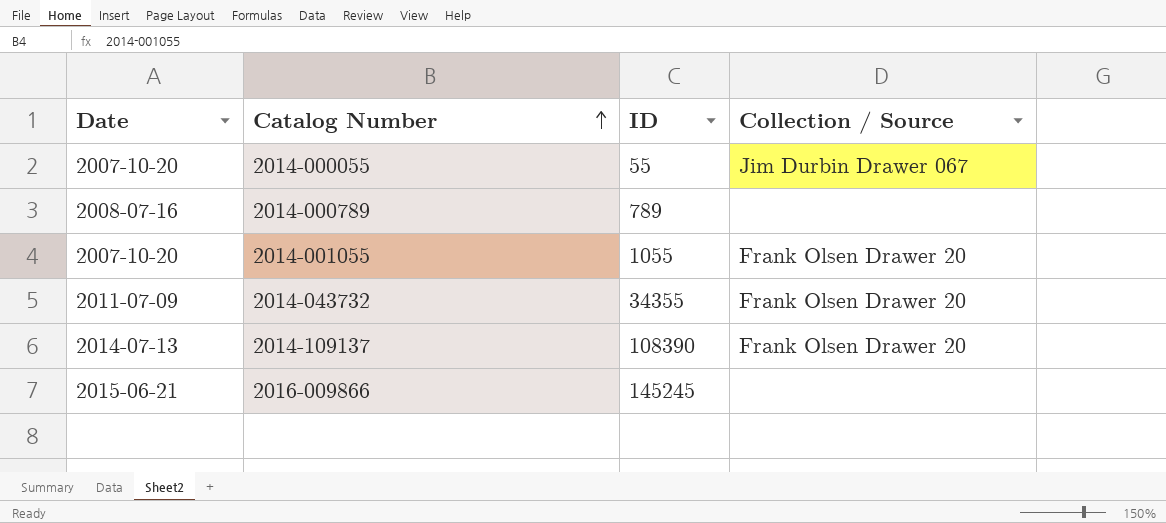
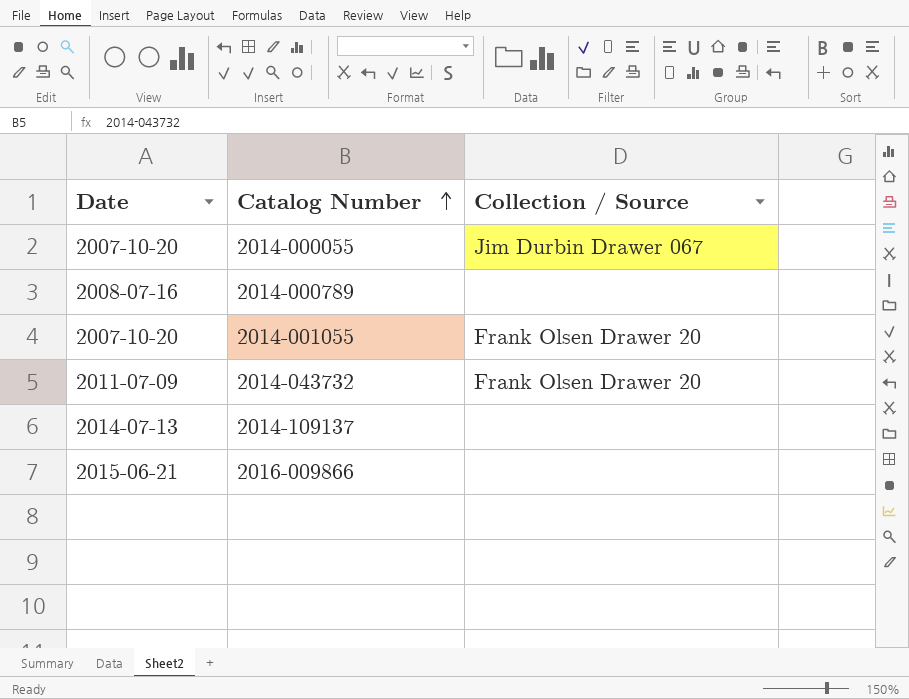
column ID | position: 3 -> none
2014-109137 | Collection / Source: Frank Olsen Drawer 20 -> none

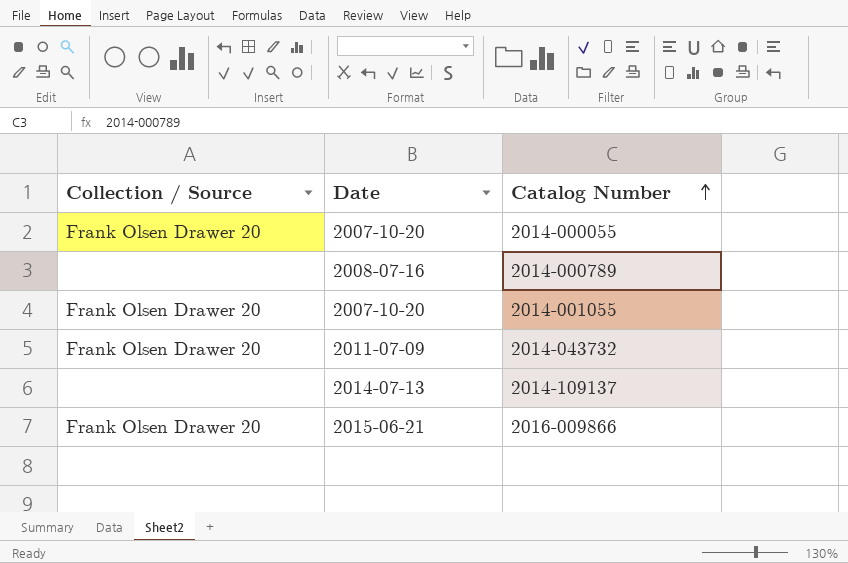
column Collection / Source | position: 3 -> 1
2014-000055 | Collection / Source: Jim Durbin Drawer 067 -> Frank Olsen Drawer 20
2016-009866 | Collection / Source: none -> Frank Olsen Drawer 20

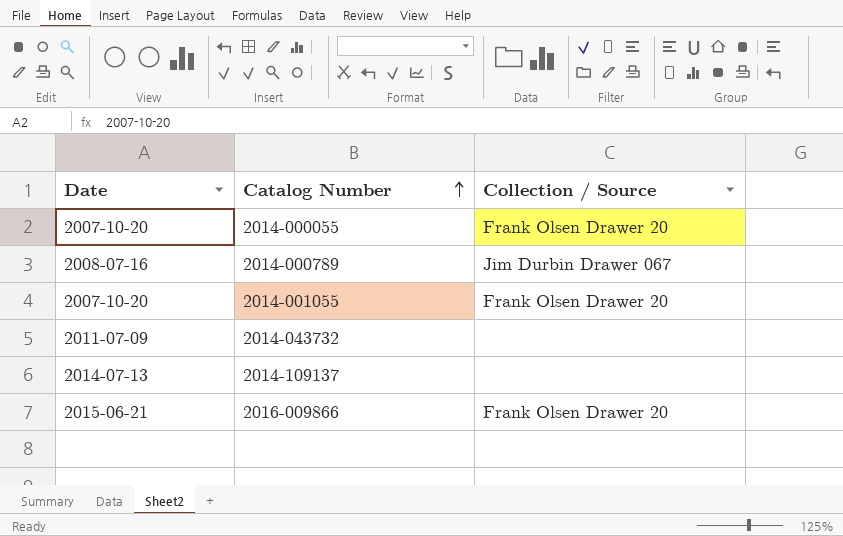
column Collection / Source | position: 1 -> 3
2014-000789 | Collection / Source: none -> Jim Durbin Drawer 067
2014-043732 | Collection / Source: Frank Olsen Drawer 20 -> none

